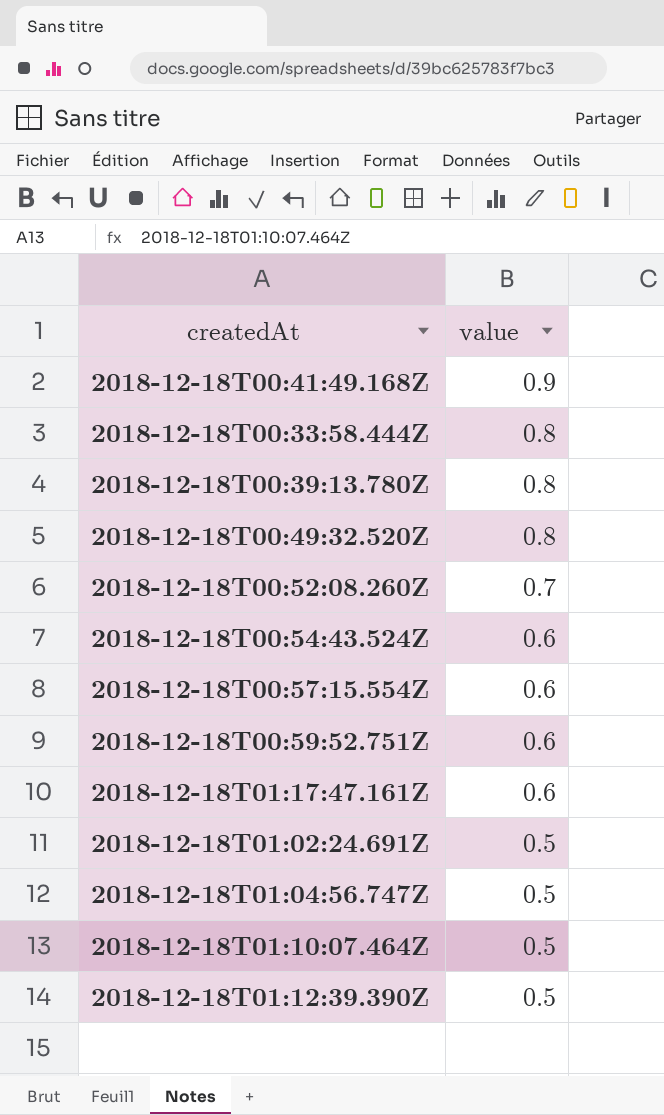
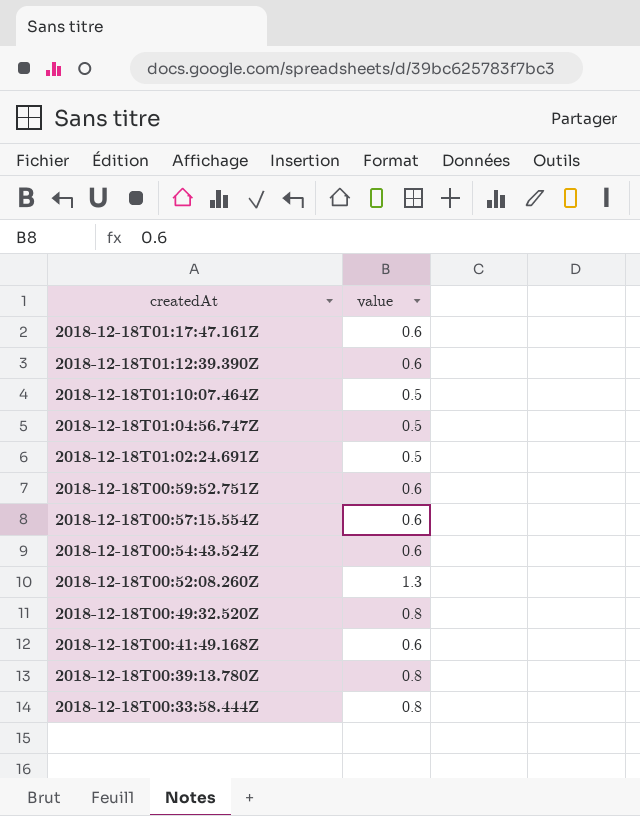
row order: value descending -> createdAt descending
2018-12-18T01:12:39.390Z | value: 0.5 -> 0.6
2018-12-18T00:52:08.260Z | value: 0.7 -> 1.3
2018-12-18T00:41:49.168Z | value: 0.9 -> 0.6

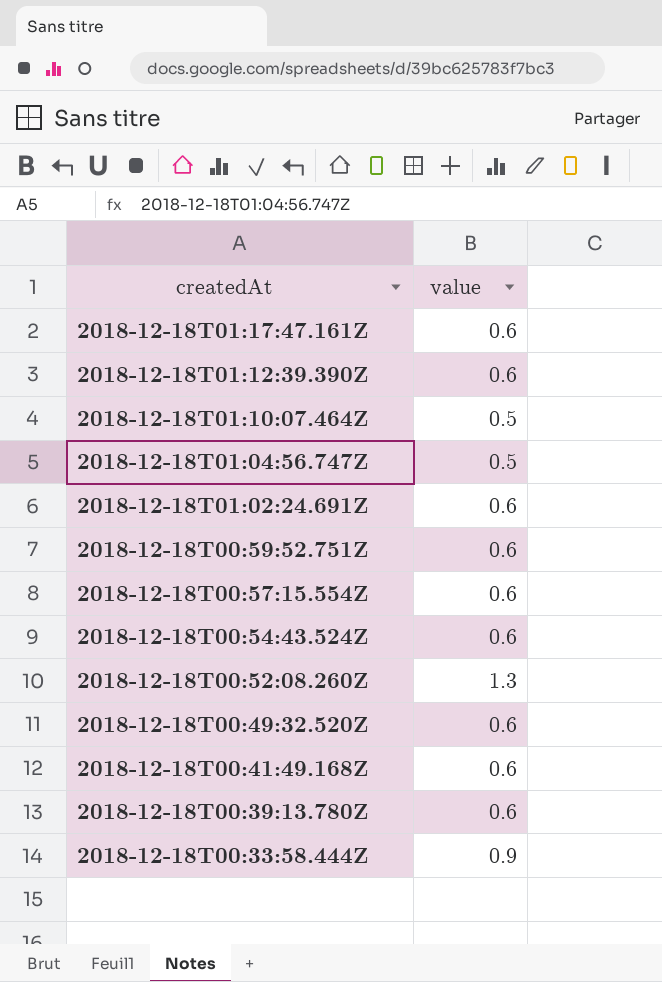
2018-12-18T01:02:24.691Z | value: 0.5 -> 0.6
2018-12-18T00:49:32.520Z | value: 0.8 -> 0.6
2018-12-18T00:39:13.780Z | value: 0.8 -> 0.6
2018-12-18T00:33:58.444Z | value: 0.8 -> 0.9

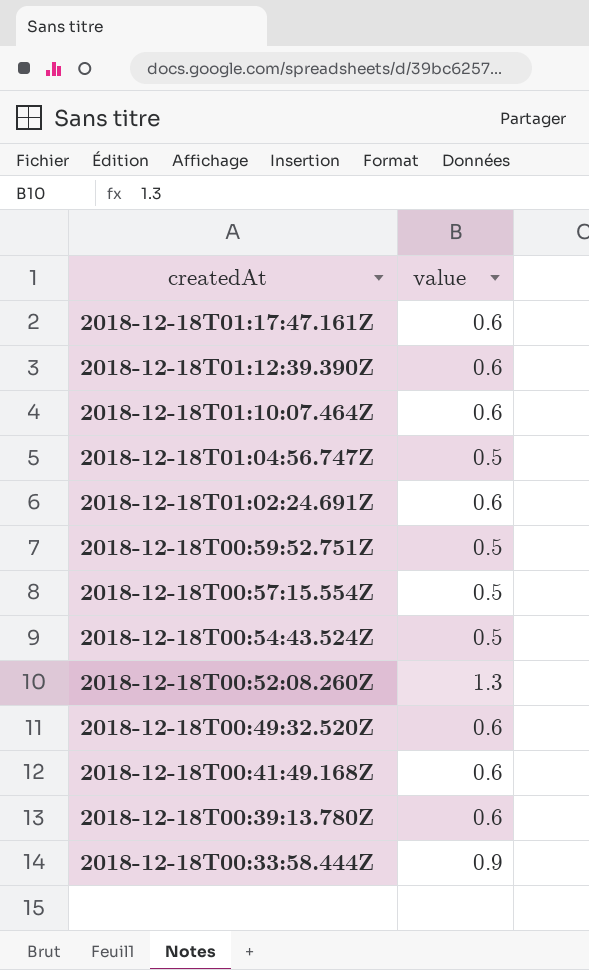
2018-12-18T01:10:07.464Z | value: 0.5 -> 0.6
2018-12-18T00:59:52.751Z | value: 0.6 -> 0.5
2018-12-18T00:57:15.554Z | value: 0.6 -> 0.5
2018-12-18T00:54:43.524Z | value: 0.6 -> 0.5

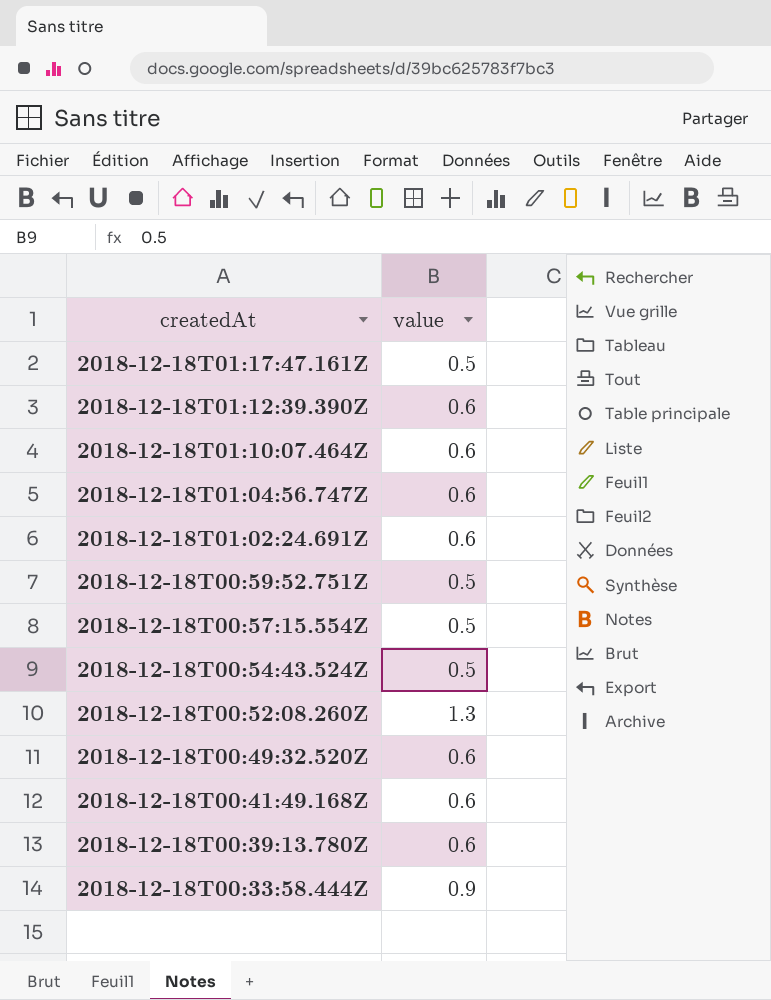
2018-12-18T01:17:47.161Z | value: 0.6 -> 0.5
2018-12-18T01:04:56.747Z | value: 0.5 -> 0.6

